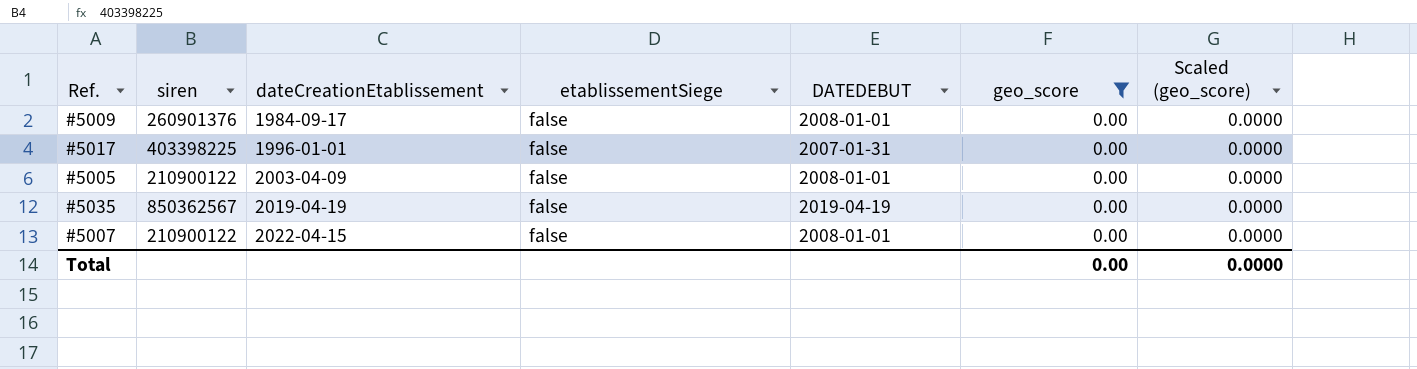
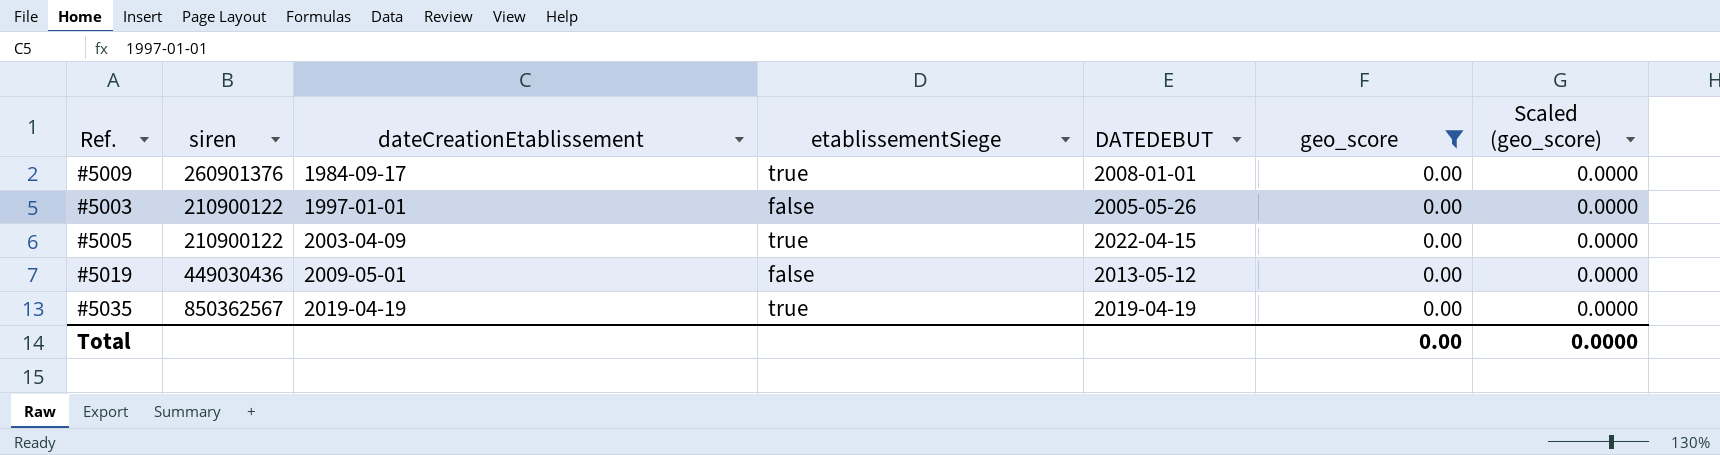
row #5017: 403398225 | 1996-01-01 | false | 2007-01-31 | 0.00 | 0.0000 -> none
row #5007: 210900122 | 2022-04-15 | false | 2008-01-01 | 0.00 | 0.0000 -> none
#5009 | etablissementSiege: false -> true
row #5003: none -> 210900122 | 1997-01-01 | false | 2005-05-26 | 0.00 | 0.0000
#5005 | etablissementSiege: false -> true
#5005 | DATEDEBUT: 2008-01-01 -> 2022-04-15
row #5019: none -> 449030436 | 2009-05-01 | false | 2013-05-12 | 0.00 | 0.0000
#5035 | etablissementSiege: false -> true

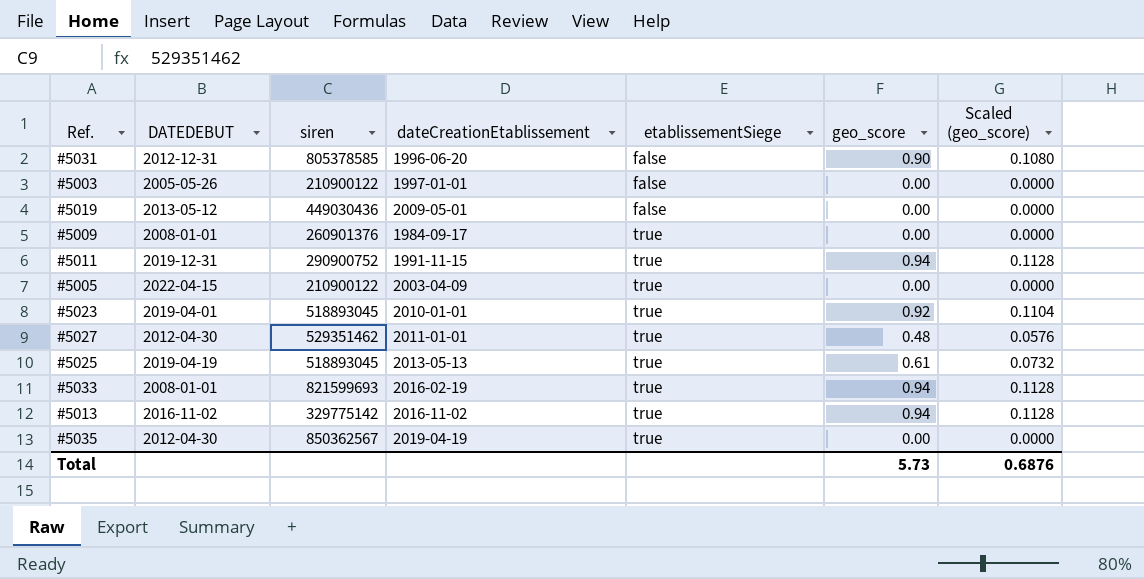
filter: geo_score = 0.00 -> none
row order: dateCreationEtablissement ascending -> etablissementSiege ascending
column DATEDEBUT | position: 5 -> 2
#5035 | DATEDEBUT: 2019-04-19 -> 2012-04-30
Total | geo_score: 0.00 -> 5.73
Total | Scaled (geo_score): 0.0000 -> 0.6876

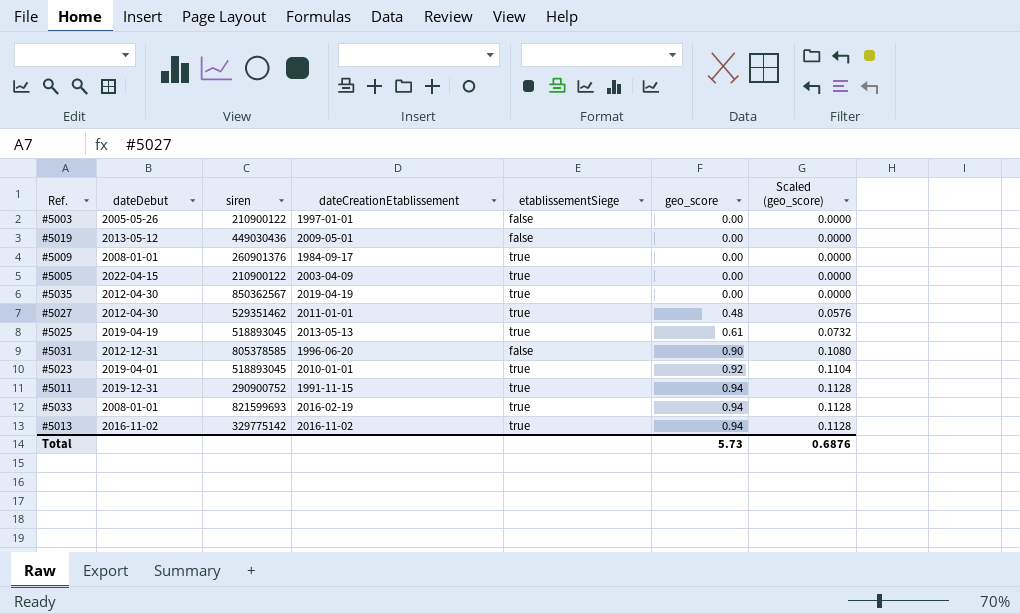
row order: etablissementSiege ascending -> geo_score ascending
column name: DATEDEBUT -> dateDebut

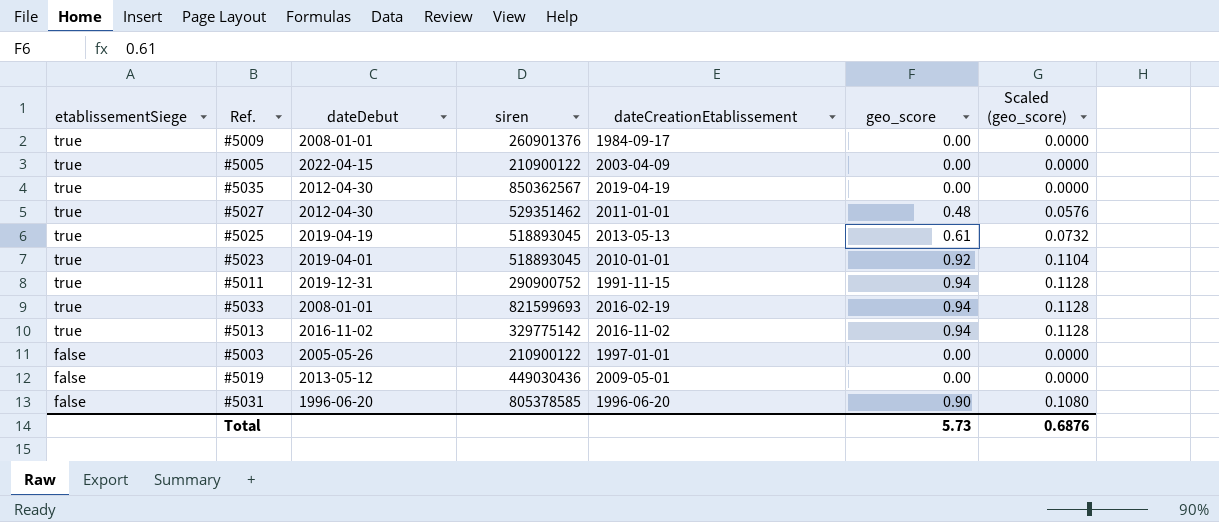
row order: geo_score ascending -> etablissementSiege descending
column etablissementSiege | position: 5 -> 1
#5031 | dateDebut: 2012-12-31 -> 1996-06-20

